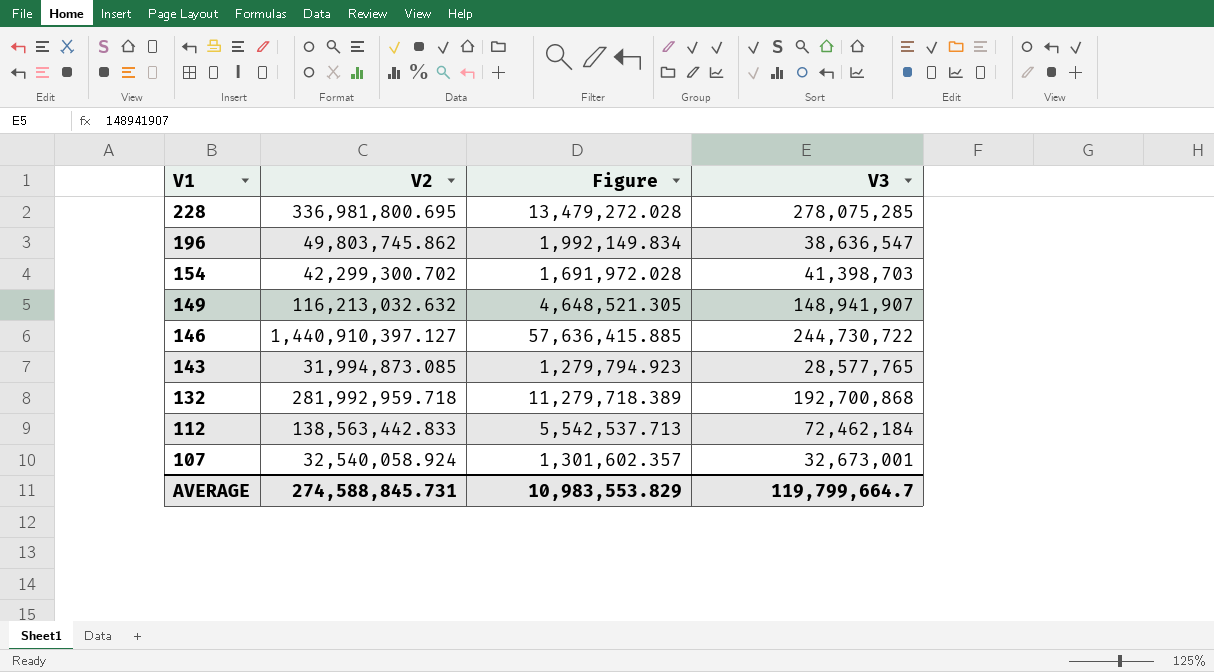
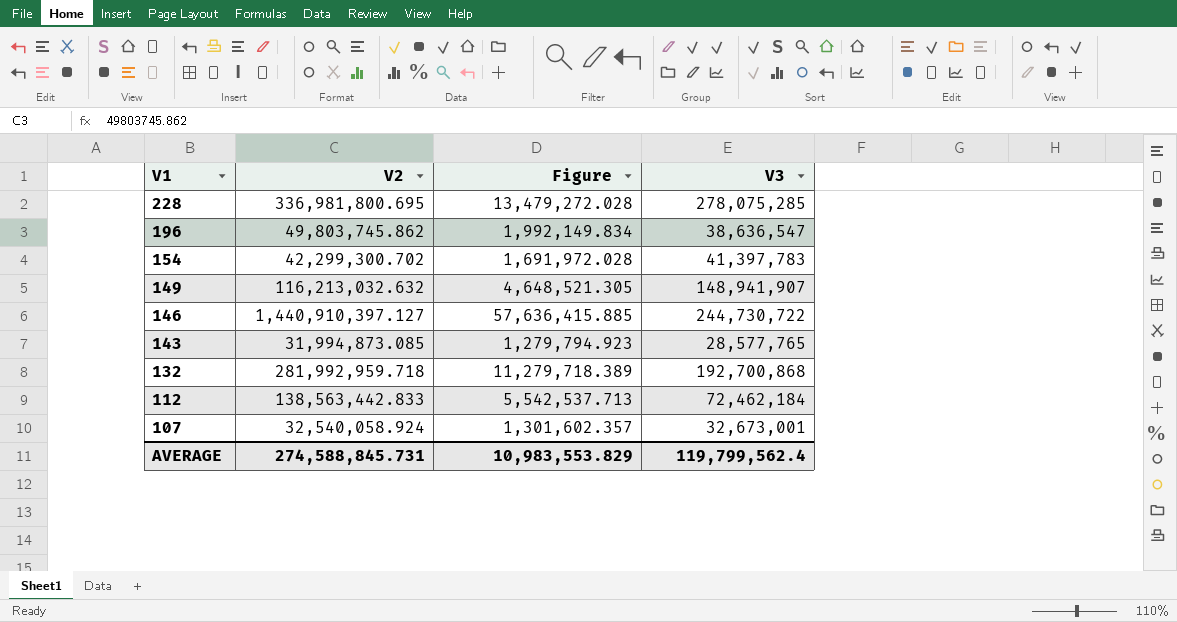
154 | V3: 41,398,703 -> 41,397,783
AVERAGE | V3: 119,799,664.7 -> 119,799,562.4

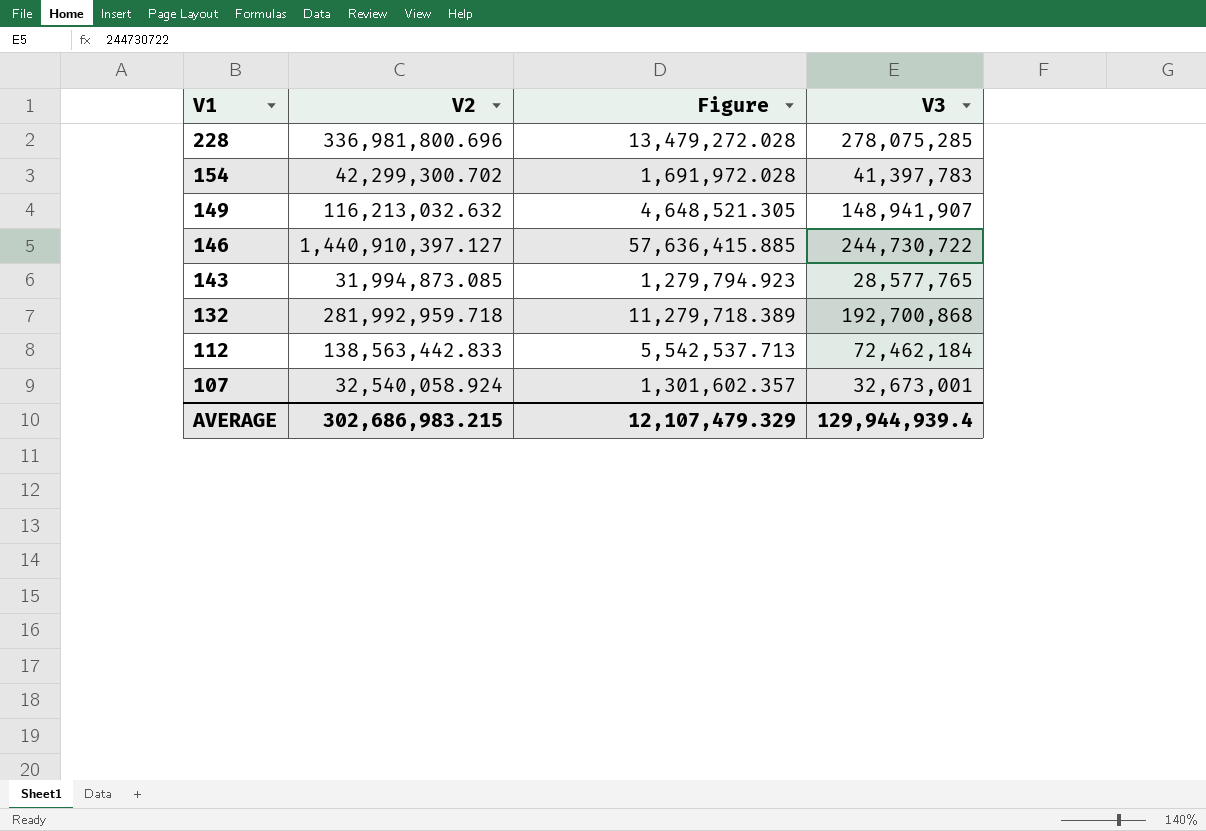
row 196: 49,803,745.862 | 1,992,149.834 | 38,636,547 -> none
228 | V2: 336,981,800.695 -> 336,981,800.696
AVERAGE | V2: 274,588,845.731 -> 302,686,983.215
AVERAGE | Figure: 10,983,553.829 -> 12,107,479.329
AVERAGE | V3: 119,799,562.4 -> 129,944,939.4

